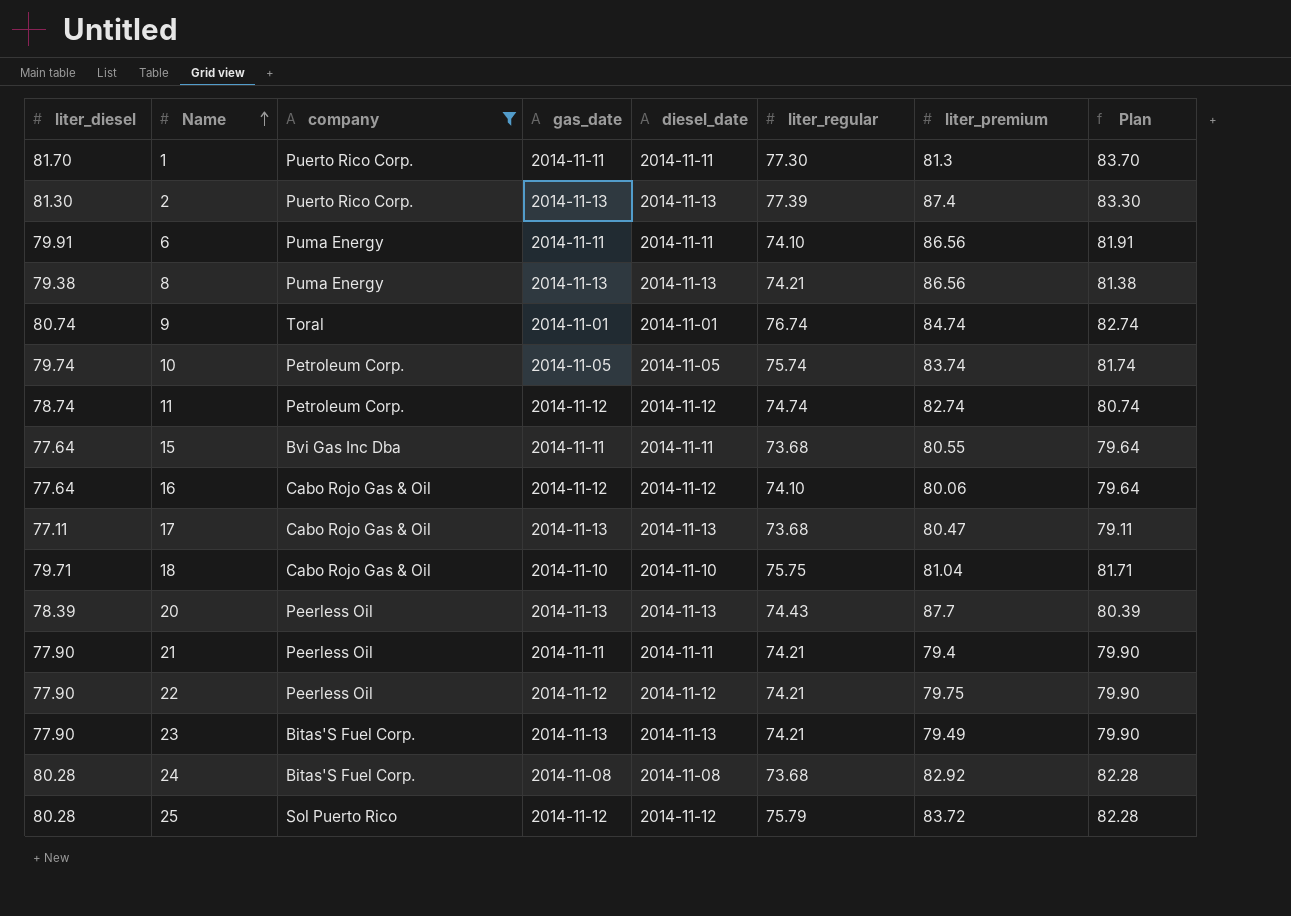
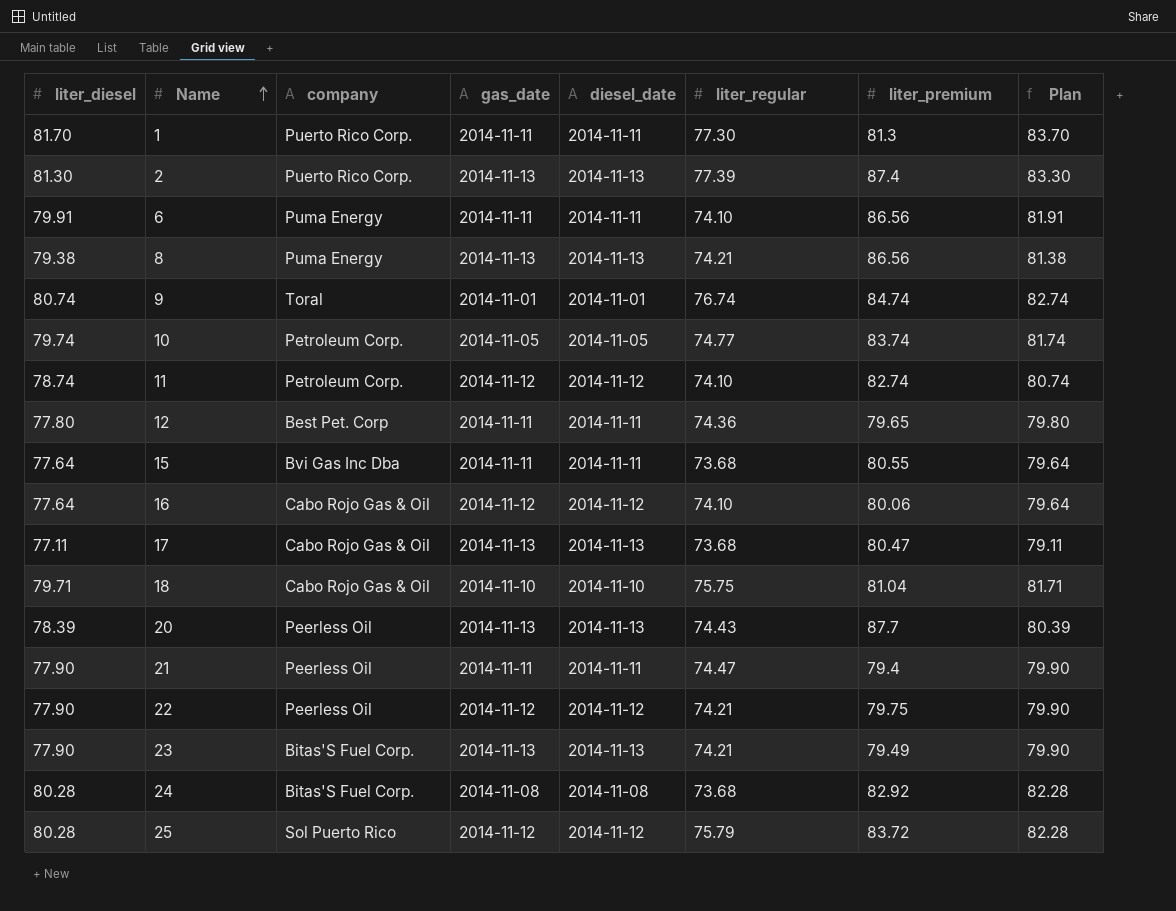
filter: company != Best Pet. Corp -> none
10 | liter_regular: 75.74 -> 74.77
11 | liter_regular: 74.74 -> 74.10
21 | liter_regular: 74.21 -> 74.47

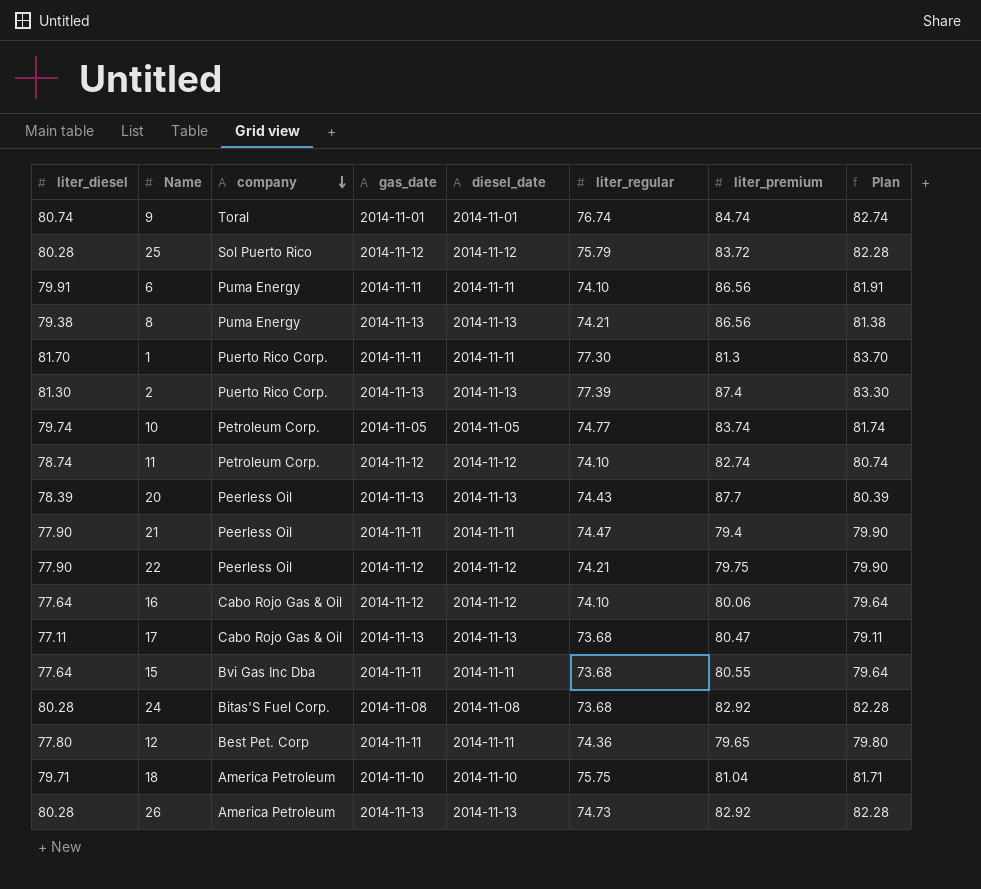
row order: Name ascending -> company descending
row 23: 77.90 | Bitas'S Fuel Corp. | 2014-11-13 | 2014-11-13 | 74.21 | 79.49 | 79.90 -> none
18 | company: Cabo Rojo Gas & Oil -> America Petroleum
row 26: none -> 80.28 | America Petroleum | 2014-11-13 | 2014-11-13 | 74.73 | 82.92 | 82.28

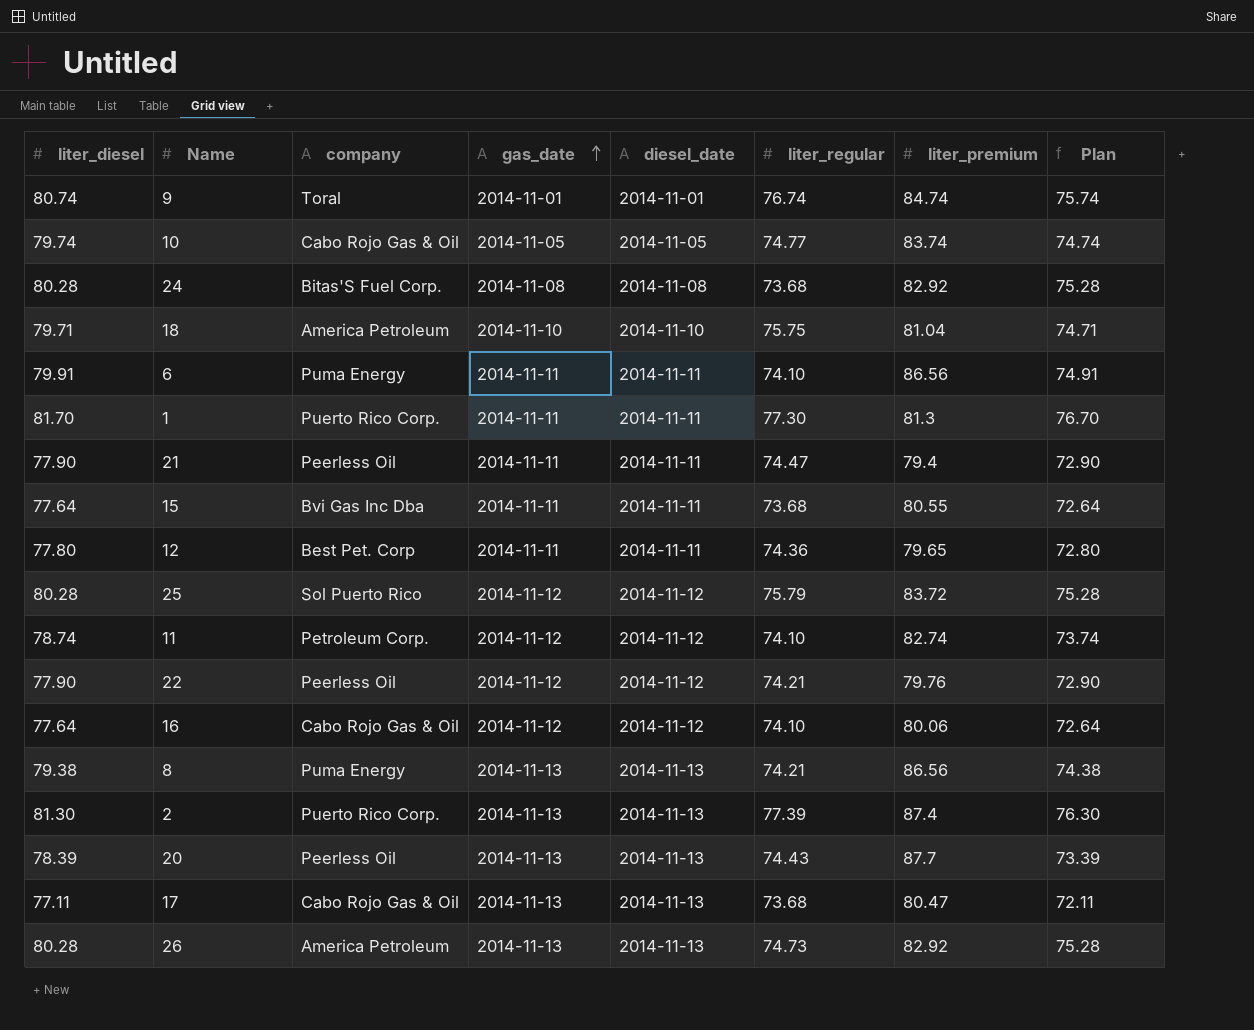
row order: company descending -> gas_date ascending
column Plan | formula: [liter_diesel] + 2 -> [liter_diesel] - 5
10 | company: Petroleum Corp. -> Cabo Rojo Gas & Oil
22 | liter_premium: 79.75 -> 79.76

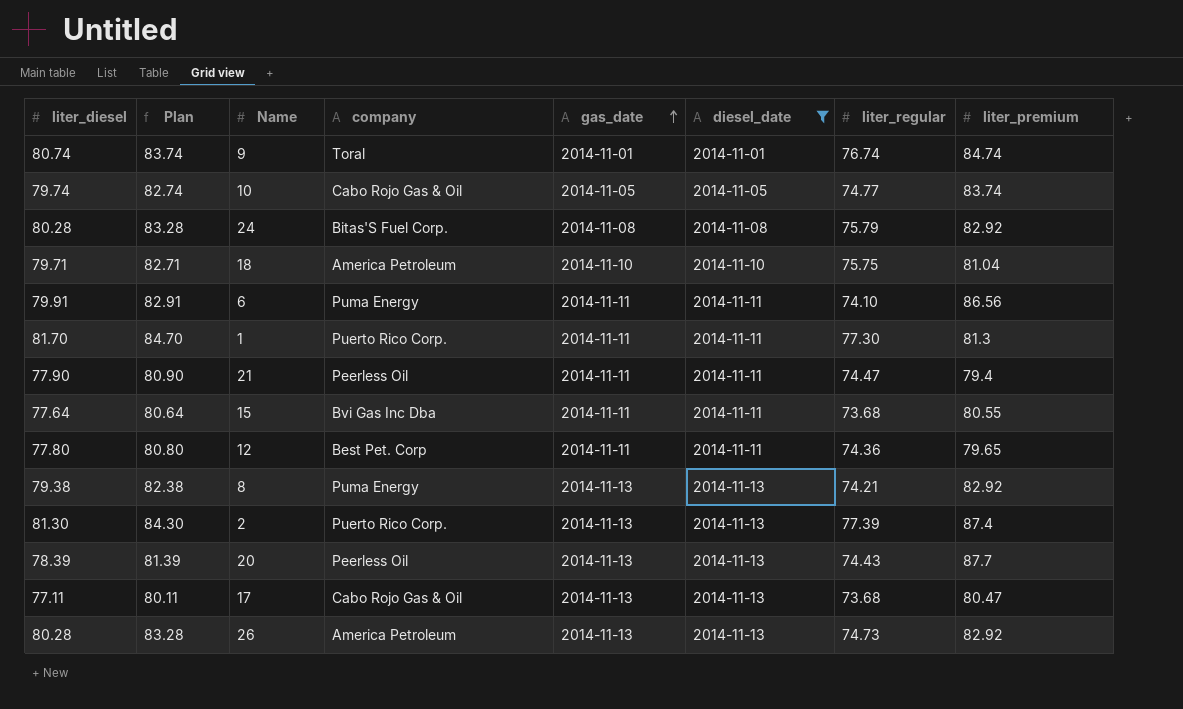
filter: none -> diesel_date != 2014-11-12
column Plan | formula: [liter_diesel] - 5 -> [liter_diesel] + 3
column Plan | position: 8 -> 2
24 | liter_regular: 73.68 -> 75.79
8 | liter_premium: 86.56 -> 82.92

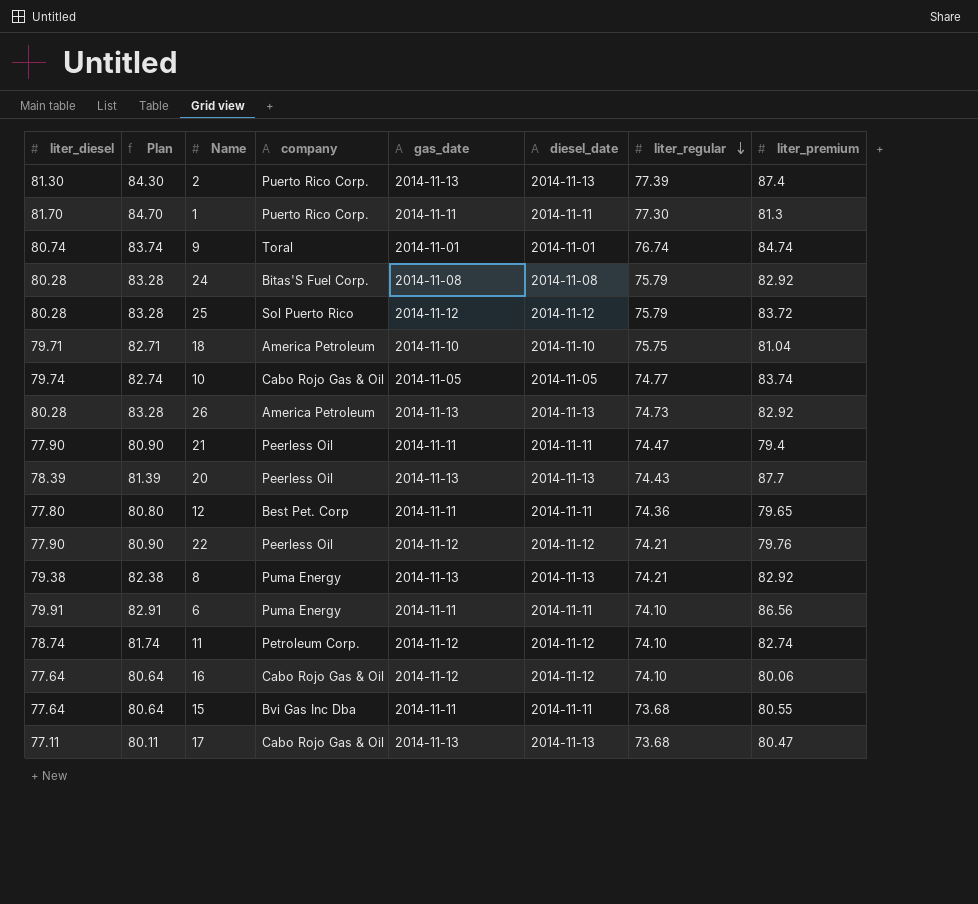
filter: diesel_date != 2014-11-12 -> none
row order: gas_date ascending -> liter_regular descending

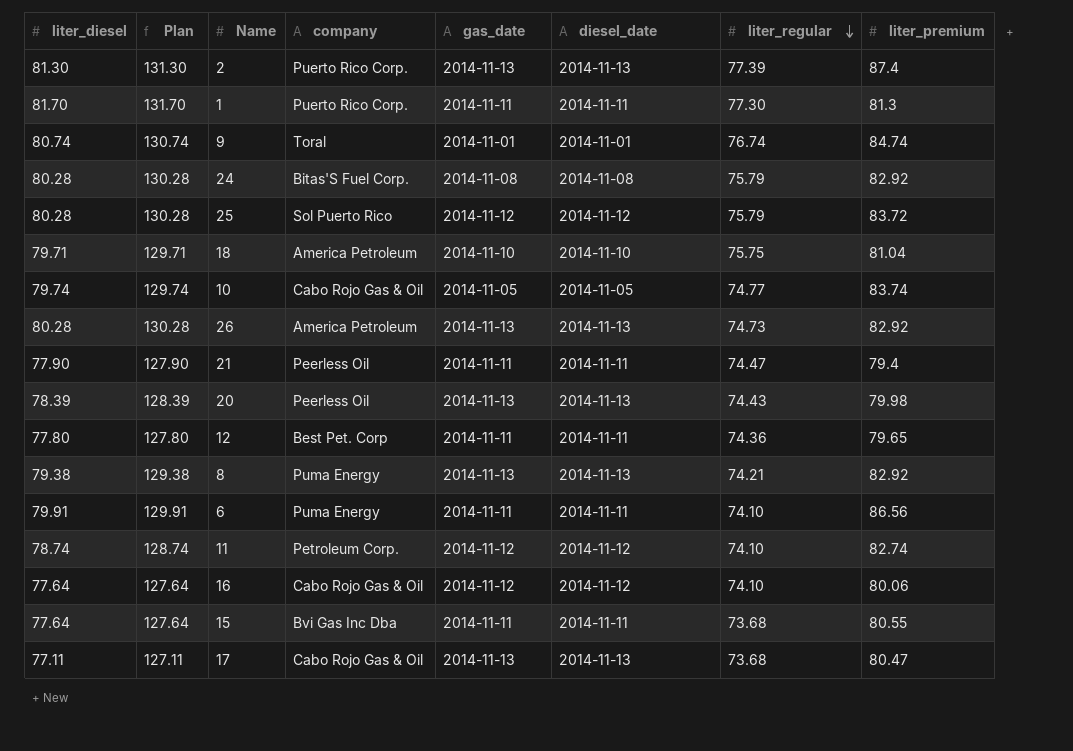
column Plan | formula: [liter_diesel] + 3 -> [liter_diesel] + 50
row 22: 77.90 | 80.90 | Peerless Oil | 2014-11-12 | 2014-11-12 | 74.21 | 79.76 -> none
20 | liter_premium: 87.7 -> 79.98

